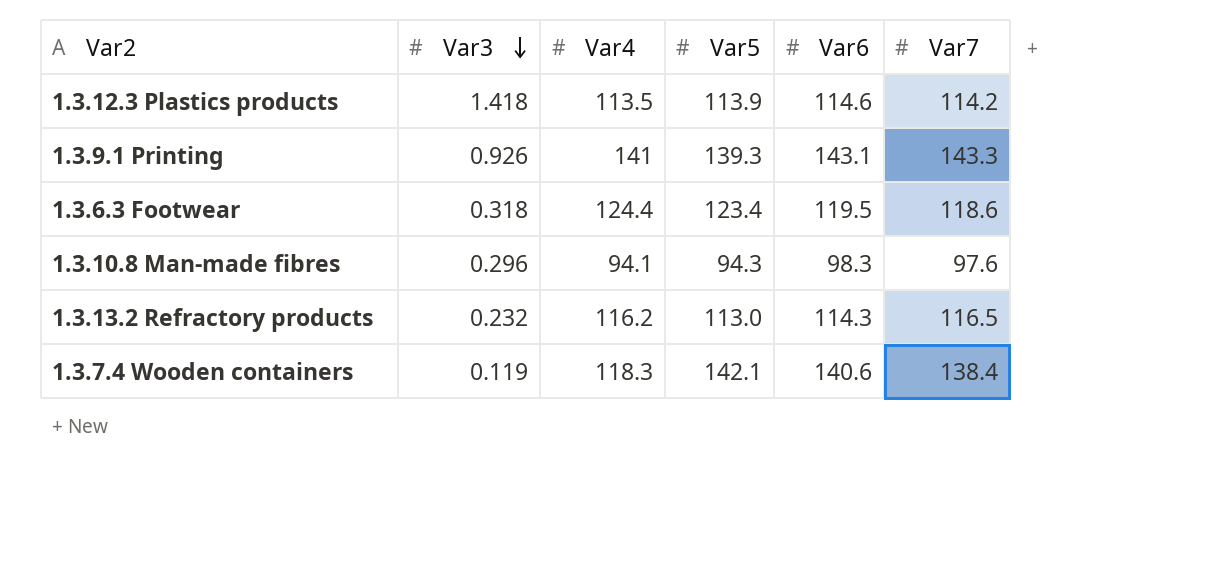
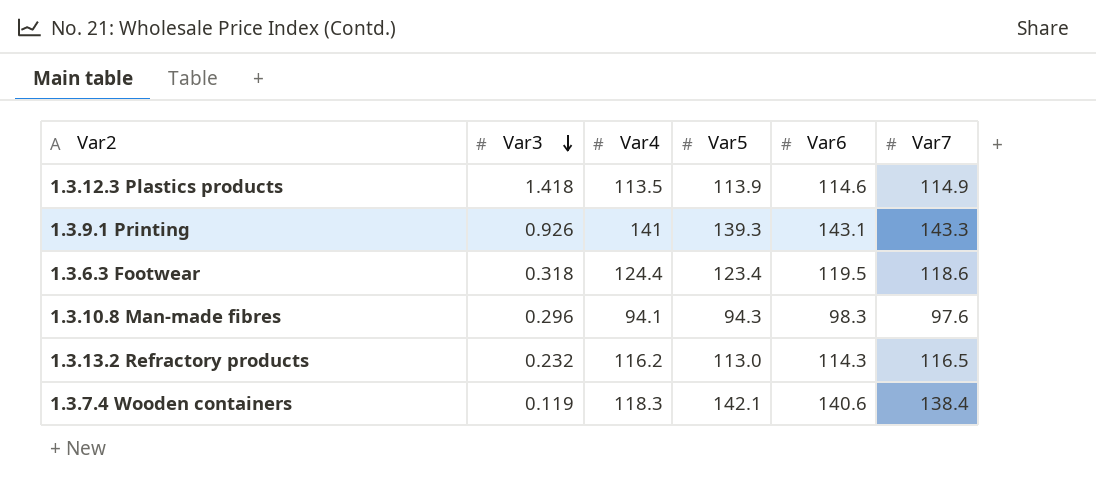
1.3.12.3 Plastics products | Var7: 114.2 -> 114.9

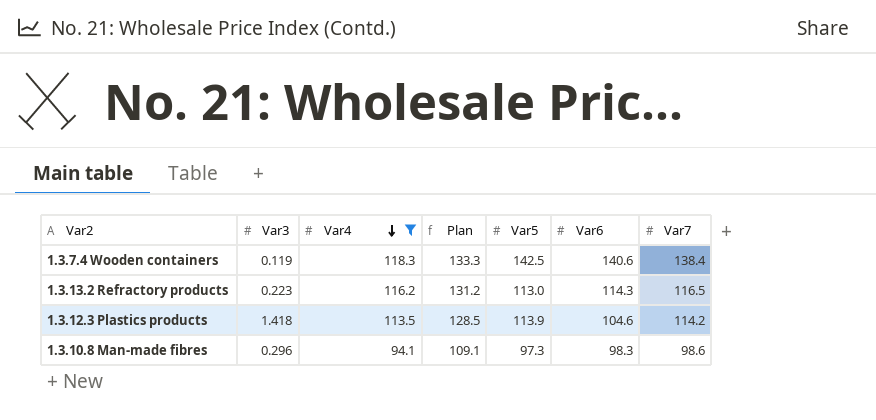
filter: none -> Var4 <= 118.3
row order: Var3 descending -> Var4 descending
column Plan | formula: none -> [Var4] + 15
1.3.7.4 Wooden containers | Var5: 142.1 -> 142.5
1.3.13.2 Refractory products | Var3: 0.232 -> 0.223
1.3.12.3 Plastics products | Var6: 114.6 -> 104.6
1.3.12.3 Plastics products | Var7: 114.9 -> 114.2
1.3.10.8 Man-made fibres | Var5: 94.3 -> 97.3
1.3.10.8 Man-made fibres | Var7: 97.6 -> 98.6

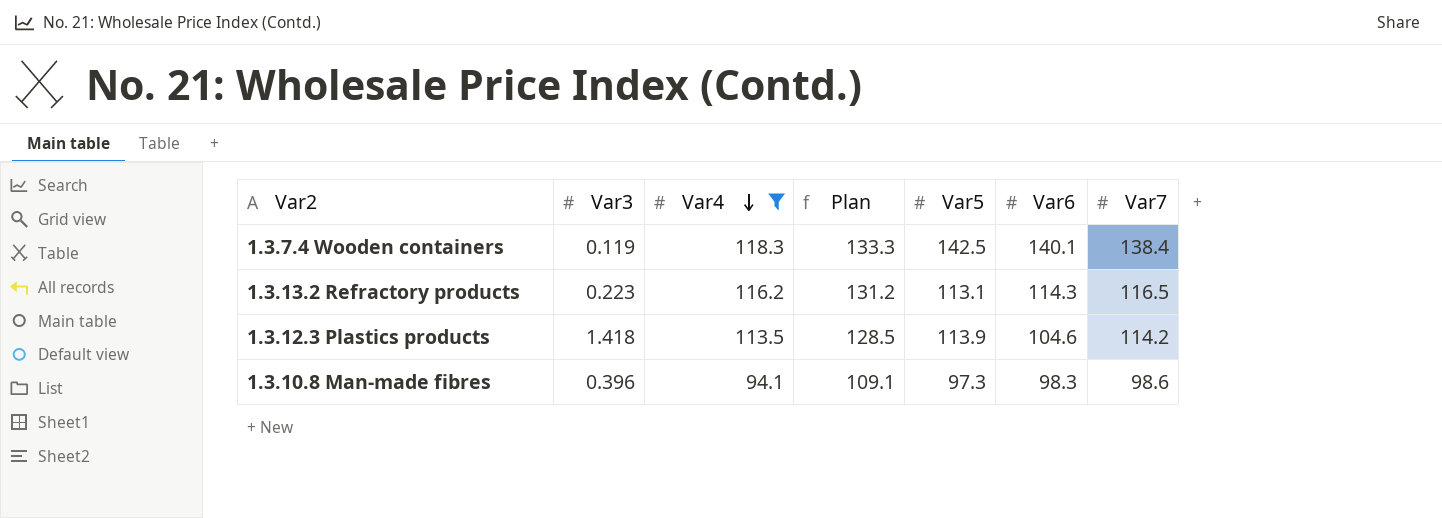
1.3.7.4 Wooden containers | Var6: 140.6 -> 140.1
1.3.13.2 Refractory products | Var5: 113.0 -> 113.1
1.3.10.8 Man-made fibres | Var3: 0.296 -> 0.396

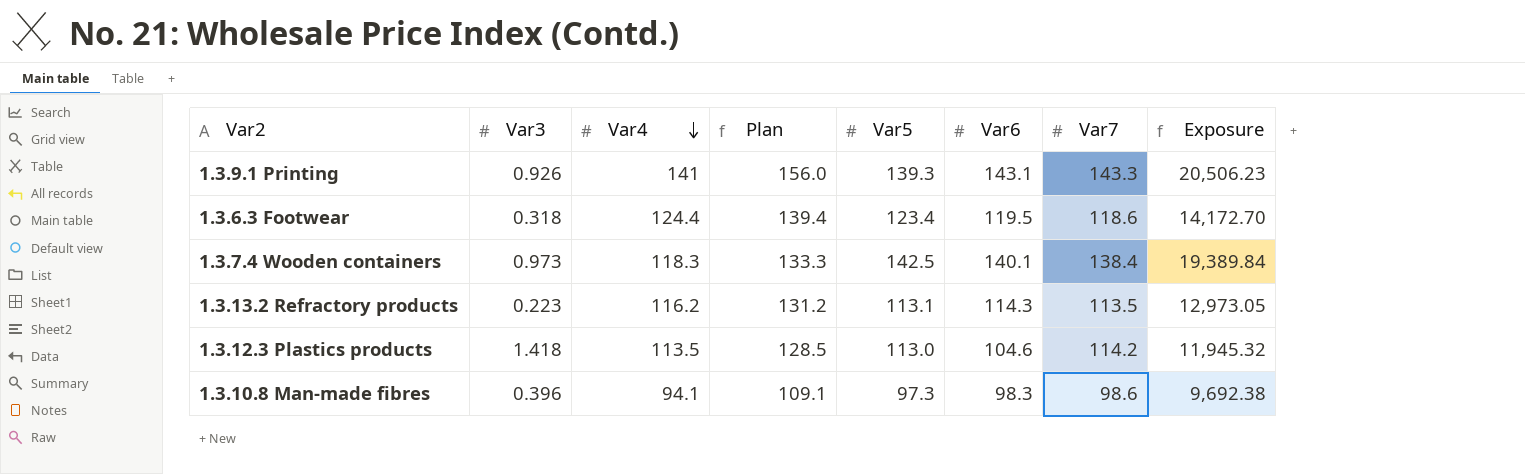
filter: Var4 <= 118.3 -> none
column Exposure | formula: none -> [Var6] * [Var7]
1.3.7.4 Wooden containers | Var3: 0.119 -> 0.973
1.3.13.2 Refractory products | Var7: 116.5 -> 113.5
1.3.12.3 Plastics products | Var5: 113.9 -> 113.0

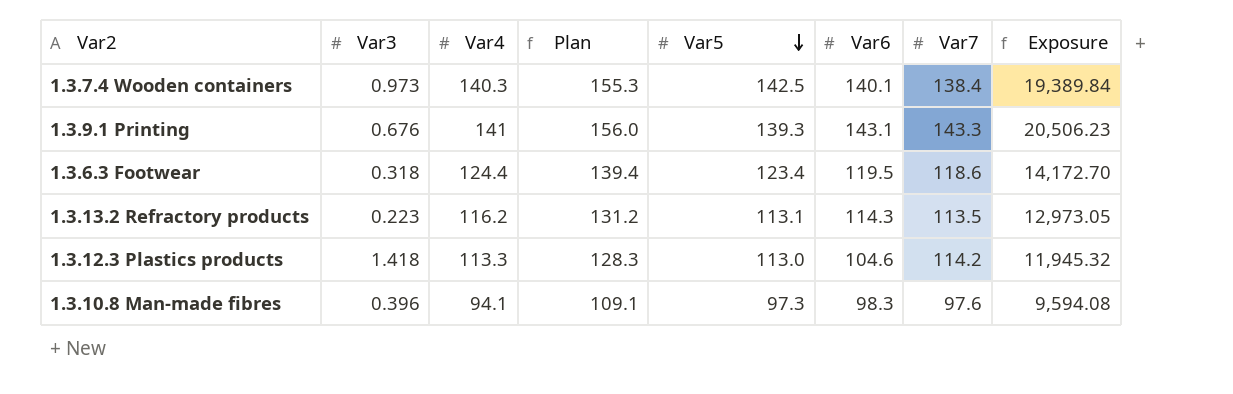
row order: Var4 descending -> Var5 descending
1.3.7.4 Wooden containers | Var4: 118.3 -> 140.3
1.3.7.4 Wooden containers | Plan: 133.3 -> 155.3
1.3.9.1 Printing | Var3: 0.926 -> 0.676
1.3.12.3 Plastics products | Var4: 113.5 -> 113.3
1.3.12.3 Plastics products | Plan: 128.5 -> 128.3
1.3.10.8 Man-made fibres | Var7: 98.6 -> 97.6
1.3.10.8 Man-made fibres | Exposure: 9,692.38 -> 9,594.08

